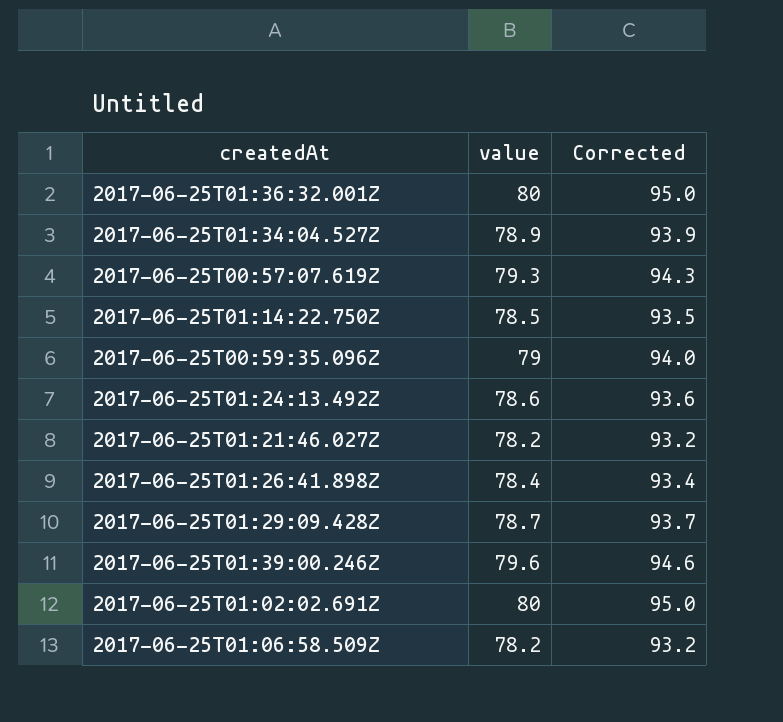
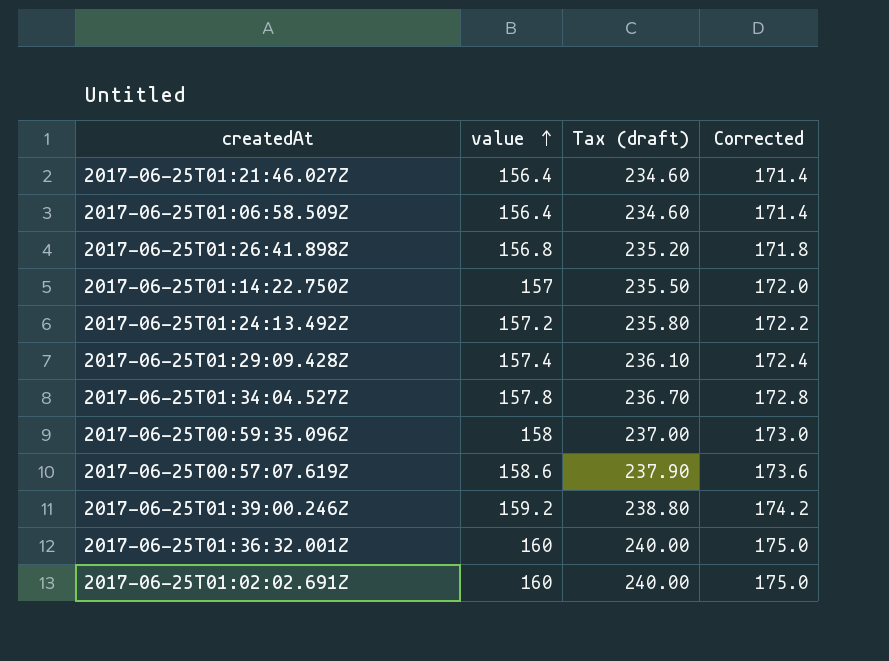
row order: none -> value ascending
column Tax (draft) | formula: none -> [value] * 1.5
2017-06-25T01:21:46.027Z | value: 78.2 -> 156.4
2017-06-25T01:21:46.027Z | Corrected: 93.2 -> 171.4
2017-06-25T01:06:58.509Z | value: 78.2 -> 156.4
2017-06-25T01:06:58.509Z | Corrected: 93.2 -> 171.4
2017-06-25T01:26:41.898Z | value: 78.4 -> 156.8
2017-06-25T01:26:41.898Z | Corrected: 93.4 -> 171.8
2017-06-25T01:14:22.750Z | value: 78.5 -> 157
2017-06-25T01:14:22.750Z | Corrected: 93.5 -> 172.0
2017-06-25T01:24:13.492Z | value: 78.6 -> 157.2
2017-06-25T01:24:13.492Z | Corrected: 93.6 -> 172.2
2017-06-25T01:29:09.428Z | value: 78.7 -> 157.4
2017-06-25T01:29:09.428Z | Corrected: 93.7 -> 172.4
2017-06-25T01:34:04.527Z | value: 78.9 -> 157.8
2017-06-25T01:34:04.527Z | Corrected: 93.9 -> 172.8
2017-06-25T00:59:35.096Z | value: 79 -> 158
2017-06-25T00:59:35.096Z | Corrected: 94.0 -> 173.0
2017-06-25T00:57:07.619Z | value: 79.3 -> 158.6
2017-06-25T00:57:07.619Z | Corrected: 94.3 -> 173.6
2017-06-25T01:39:00.246Z | value: 79.6 -> 159.2
2017-06-25T01:39:00.246Z | Corrected: 94.6 -> 174.2
2017-06-25T01:36:32.001Z | value: 80 -> 160
2017-06-25T01:36:32.001Z | Corrected: 95.0 -> 175.0
2017-06-25T01:02:02.691Z | value: 80 -> 160
2017-06-25T01:02:02.691Z | Corrected: 95.0 -> 175.0

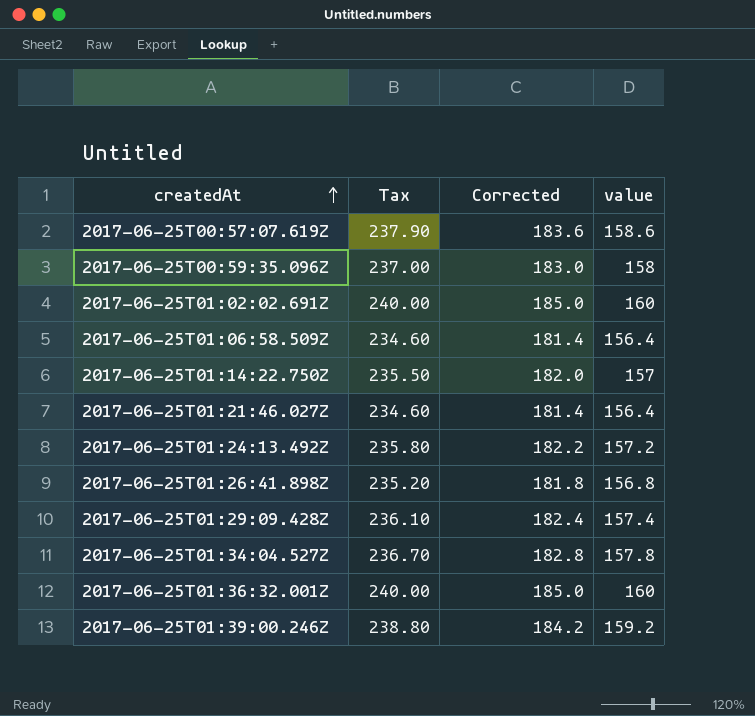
row order: value ascending -> createdAt ascending
column name: Tax (draft) -> Tax
column Corrected | formula: [value] + 15 -> [value] + 25
column value | position: 2 -> 4

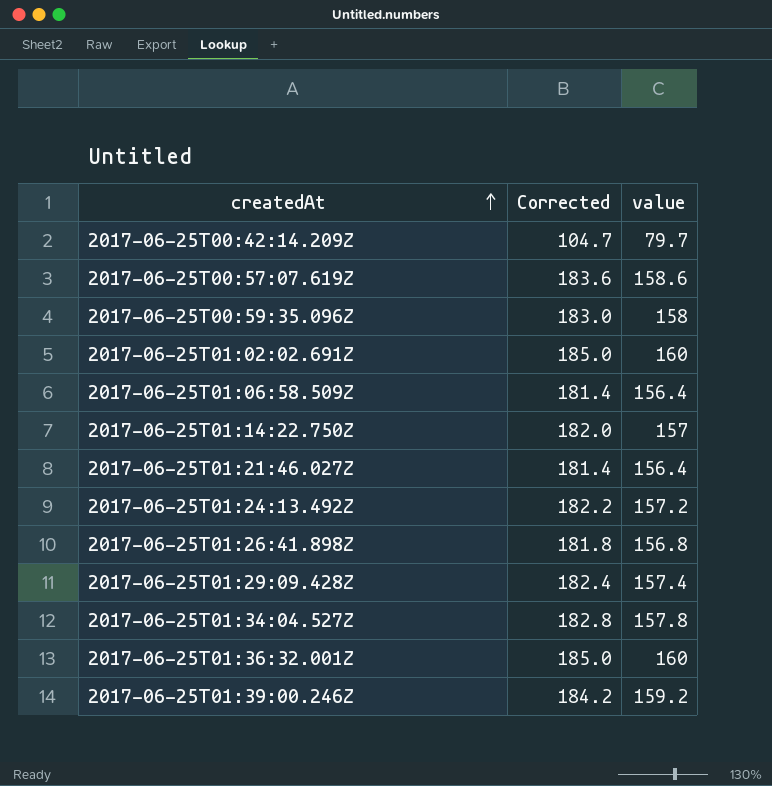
column Tax | formula: [value] * 1.5 -> none
row 2017-06-25T00:42:14.209Z: none -> 104.7 | 79.7

